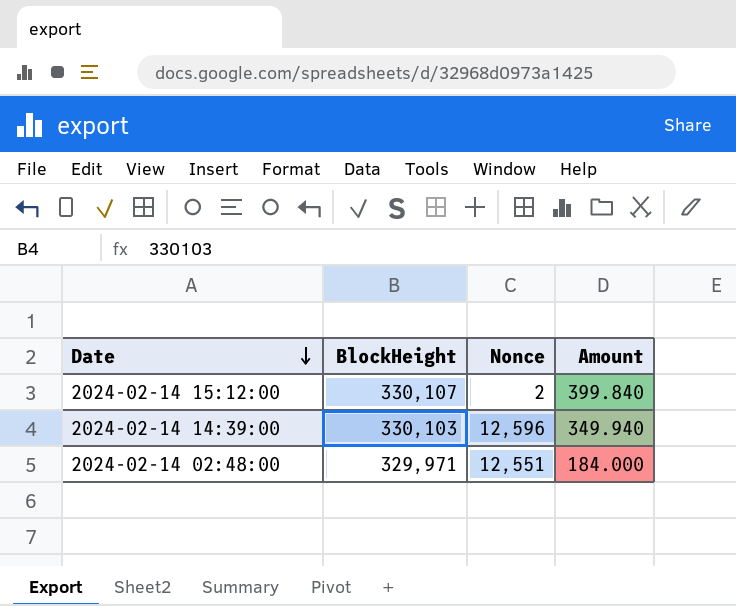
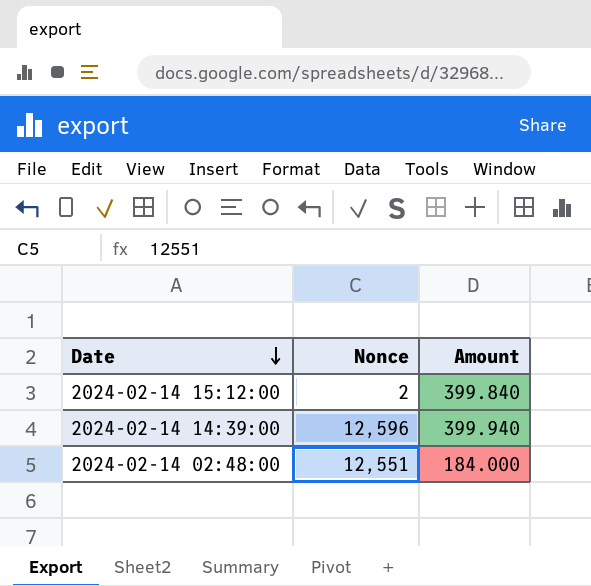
column BlockHeight | position: 2 -> none
2024-02-14 14:39:00 | Amount: 349.940 -> 399.940

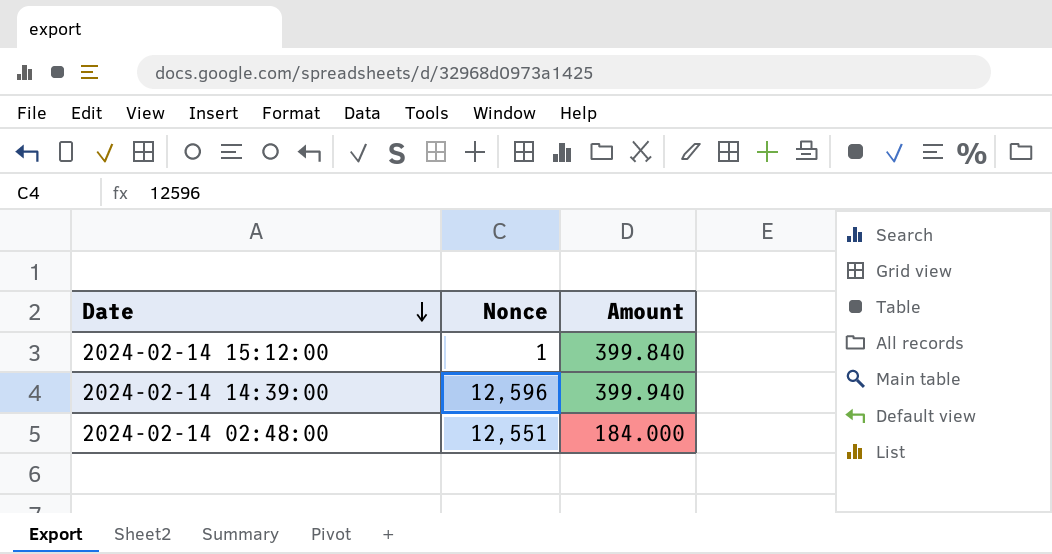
2024-02-14 15:12:00 | Nonce: 2 -> 1

